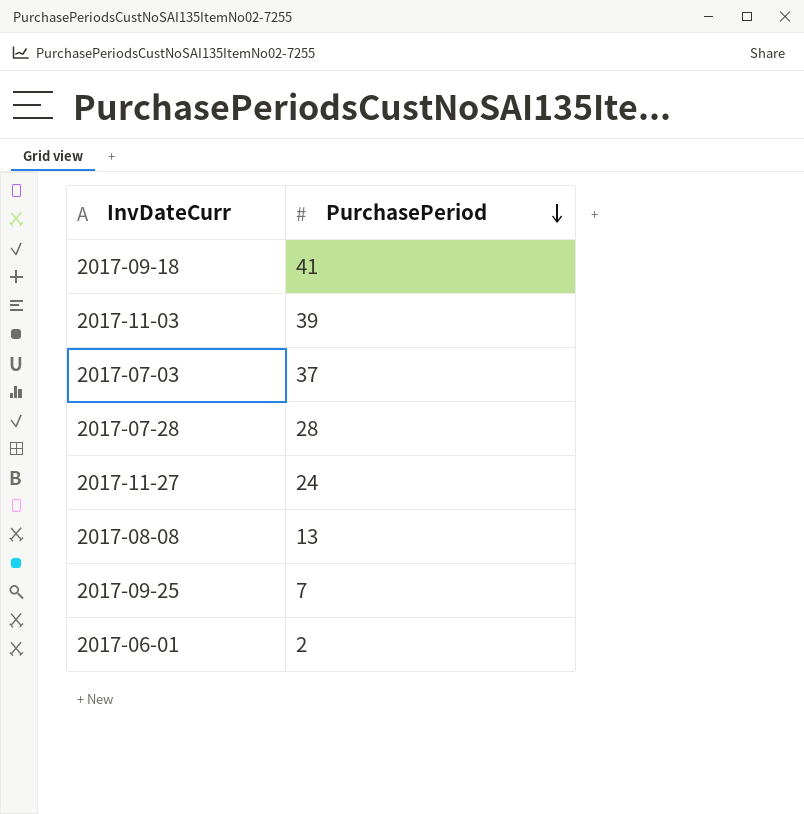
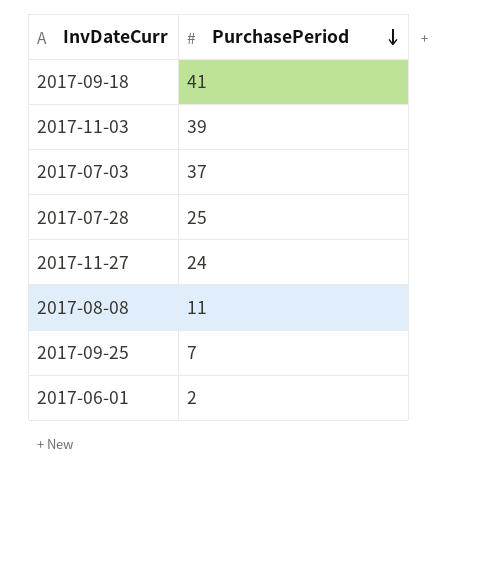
2017-07-28 | PurchasePeriod: 28 -> 25
2017-08-08 | PurchasePeriod: 13 -> 11

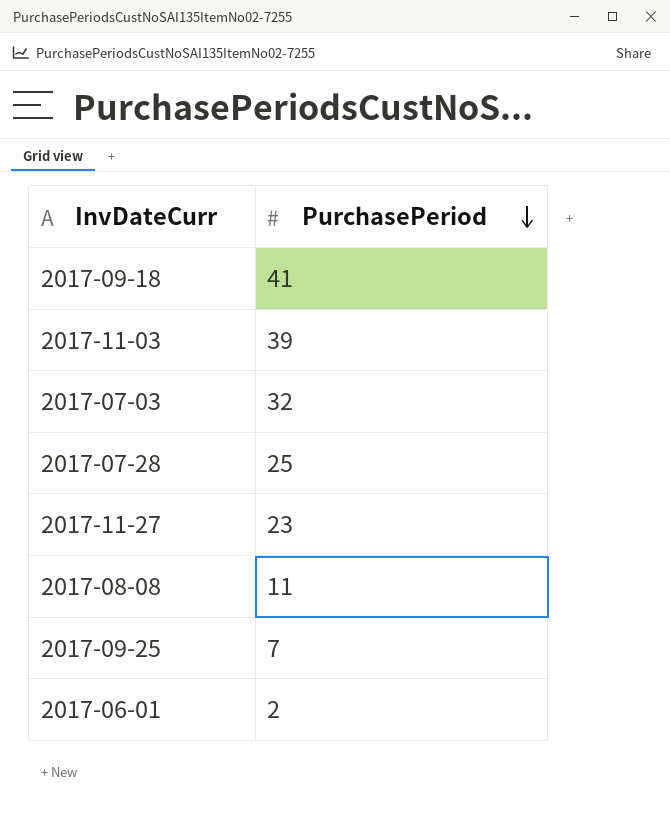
2017-07-03 | PurchasePeriod: 37 -> 32
2017-11-27 | PurchasePeriod: 24 -> 23

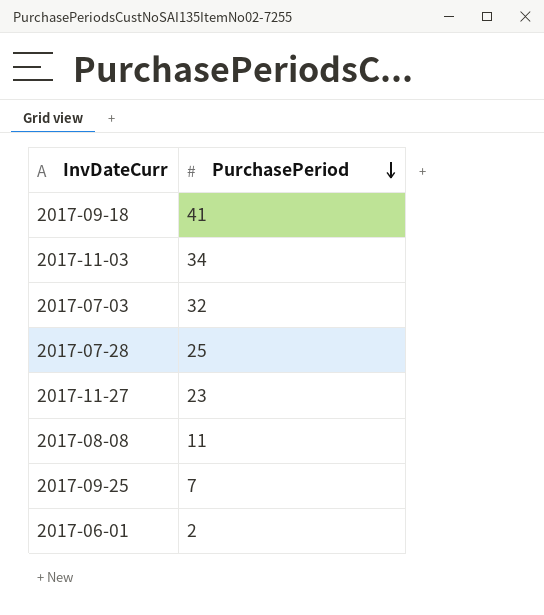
2017-11-03 | PurchasePeriod: 39 -> 34

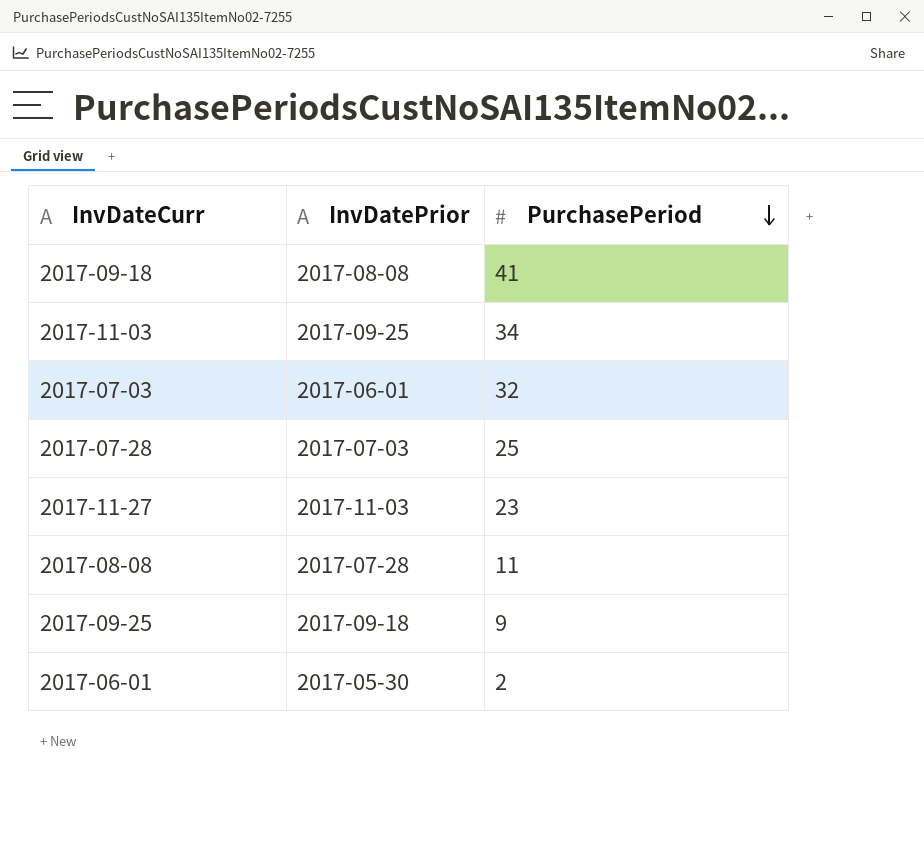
column InvDatePrior | position: none -> 2
2017-09-25 | PurchasePeriod: 7 -> 9

